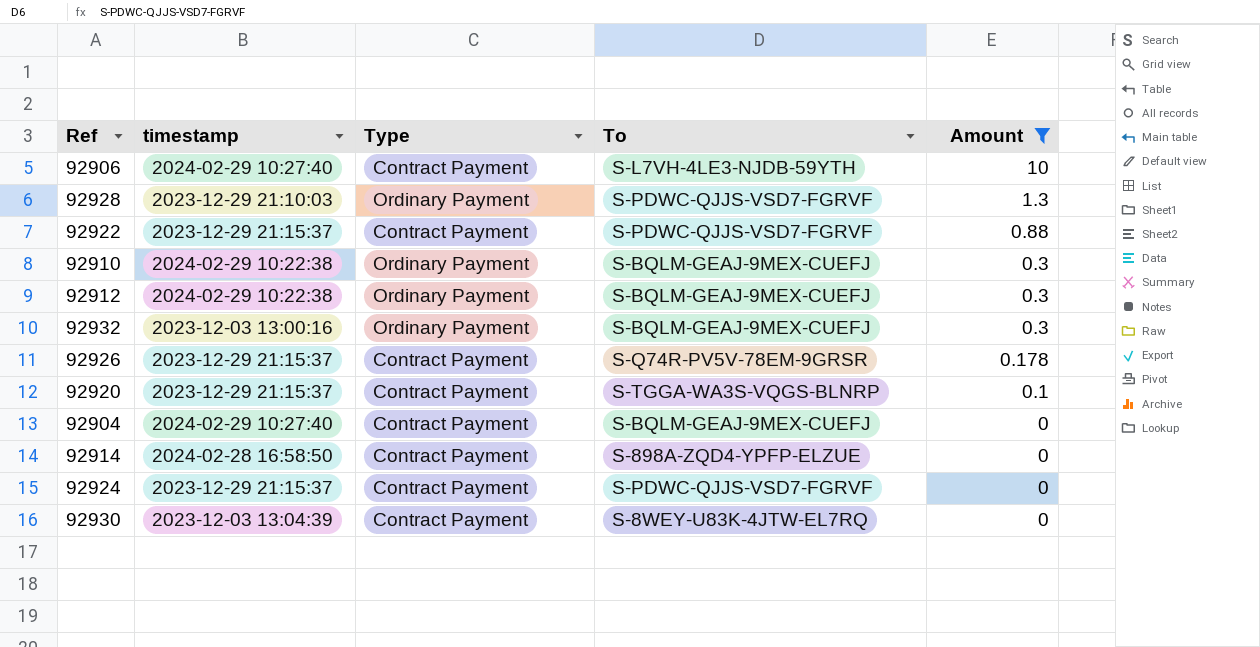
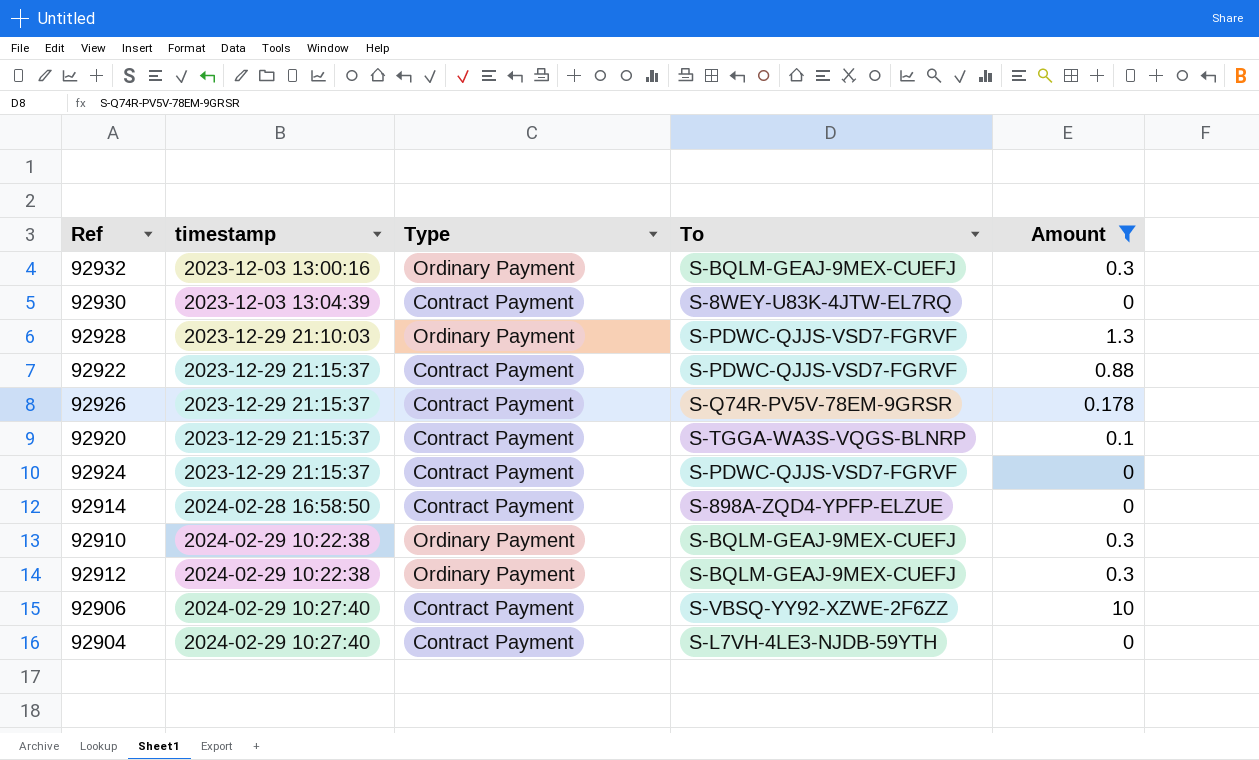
row order: Amount descending -> timestamp ascending
92906 | To: S-L7VH-4LE3-NJDB-59YTH -> S-VBSQ-YY92-XZWE-2F6ZZ
92904 | To: S-BQLM-GEAJ-9MEX-CUEFJ -> S-L7VH-4LE3-NJDB-59YTH

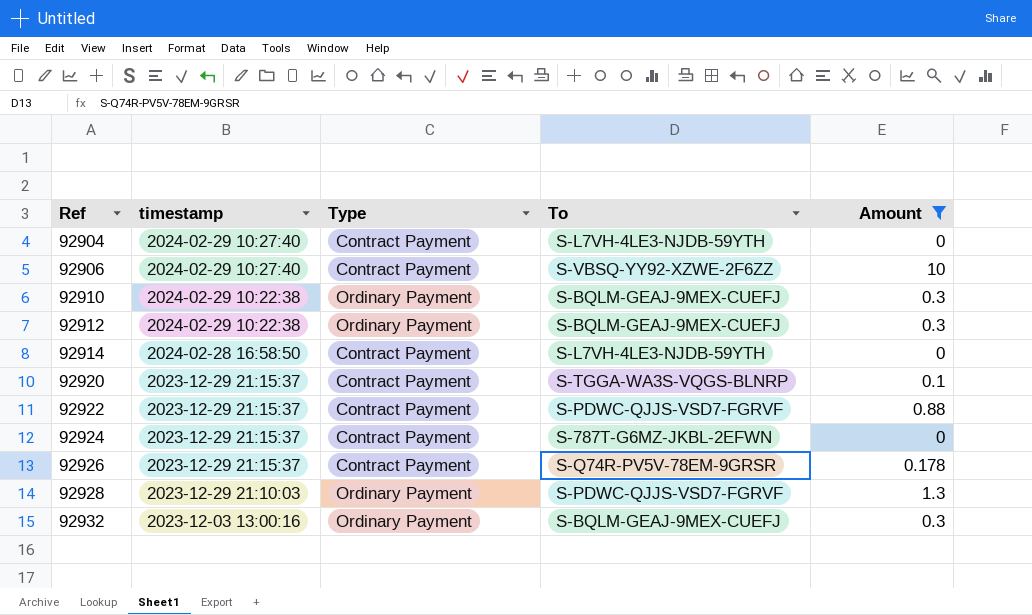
row order: timestamp ascending -> Ref ascending
row 92930: 2023-12-03 13:04:39 | Contract Payment | S-8WEY-U83K-4JTW-EL7RQ | 0 -> none
92914 | To: S-898A-ZQD4-YPFP-ELZUE -> S-L7VH-4LE3-NJDB-59YTH
92924 | To: S-PDWC-QJJS-VSD7-FGRVF -> S-787T-G6MZ-JKBL-2EFWN

